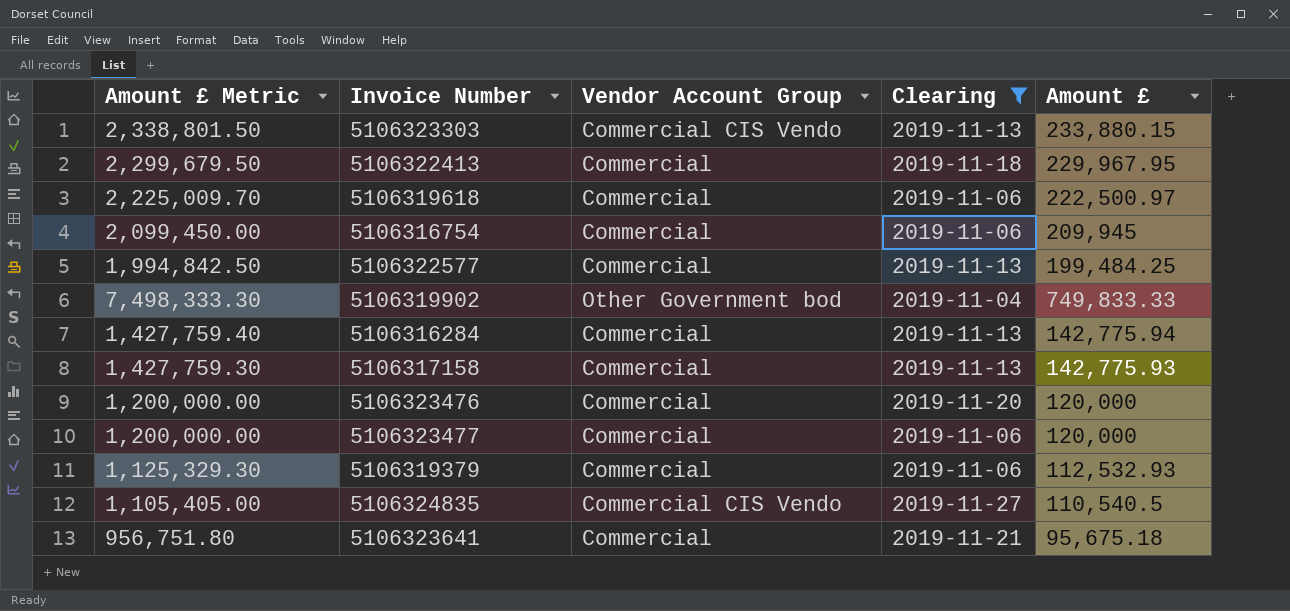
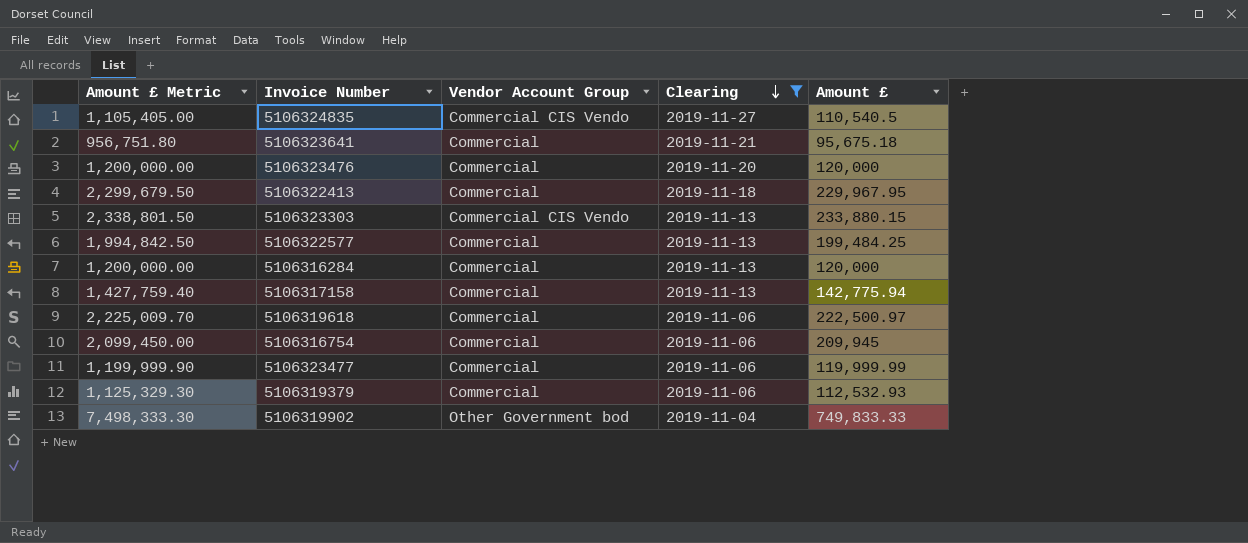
row order: none -> Clearing descending
5106316284 | Amount £ Metric: 1,427,759.40 -> 1,200,000.00
5106316284 | Amount £: 142,775.94 -> 120,000
5106317158 | Amount £ Metric: 1,427,759.30 -> 1,427,759.40
5106317158 | Amount £: 142,775.93 -> 142,775.94
5106323477 | Amount £ Metric: 1,200,000.00 -> 1,199,999.90
5106323477 | Amount £: 120,000 -> 119,999.99

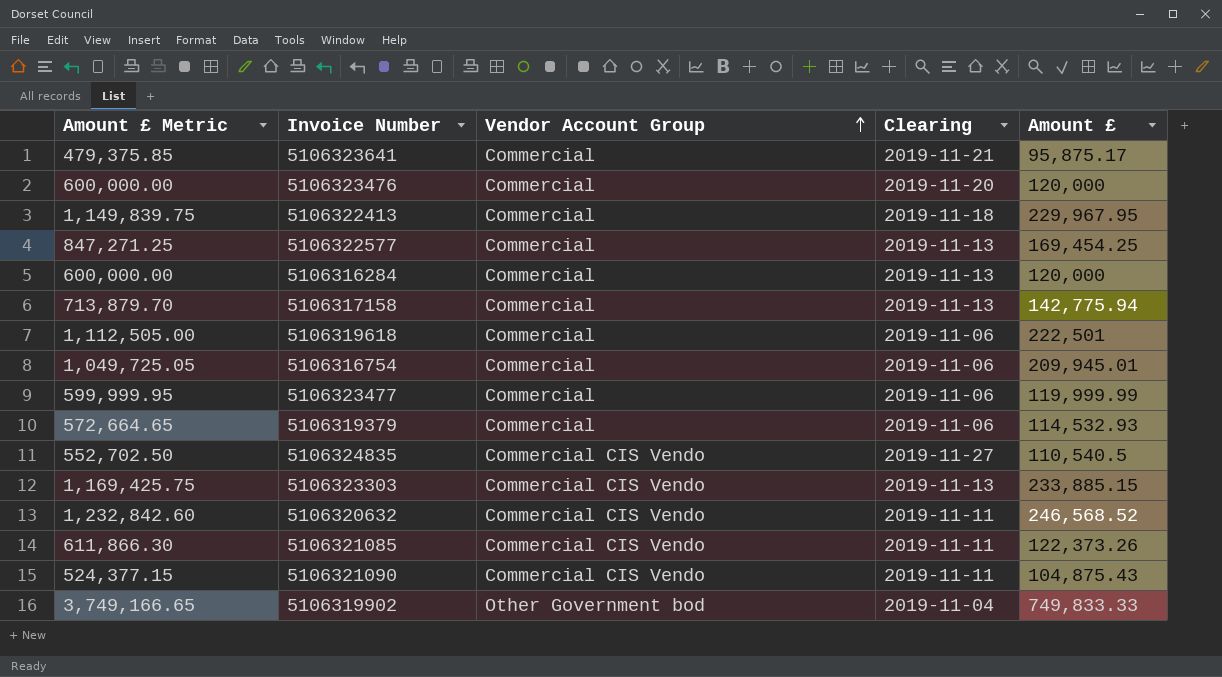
filter: Clearing != 2019-11-11 -> none
row order: Clearing descending -> Vendor Account Group ascending
column Amount £ Metric | formula: [Amount £] * 10 -> [Amount £] * 5
5106323641 | Amount £: 95,675.18 -> 95,875.17
5106322577 | Amount £: 199,484.25 -> 169,454.25
5106319618 | Amount £: 222,500.97 -> 222,501
5106316754 | Amount £: 209,945 -> 209,945.01
5106319379 | Amount £: 112,532.93 -> 114,532.93
5106323303 | Amount £: 233,880.15 -> 233,885.15

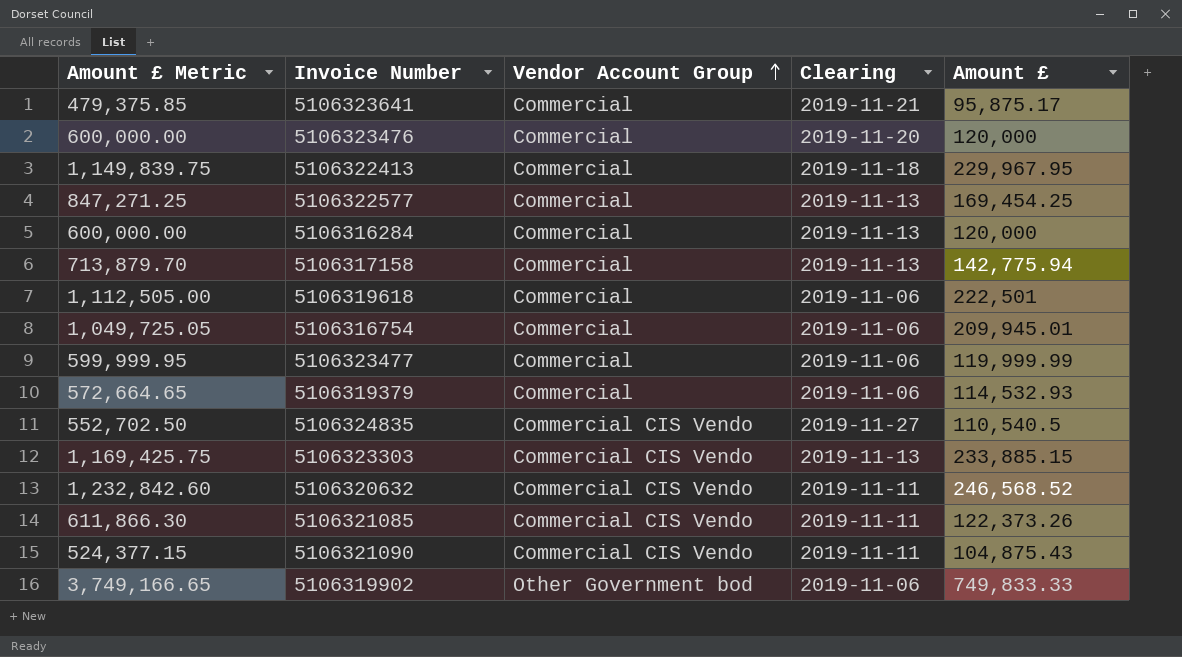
5106319902 | Clearing: 2019-11-04 -> 2019-11-06

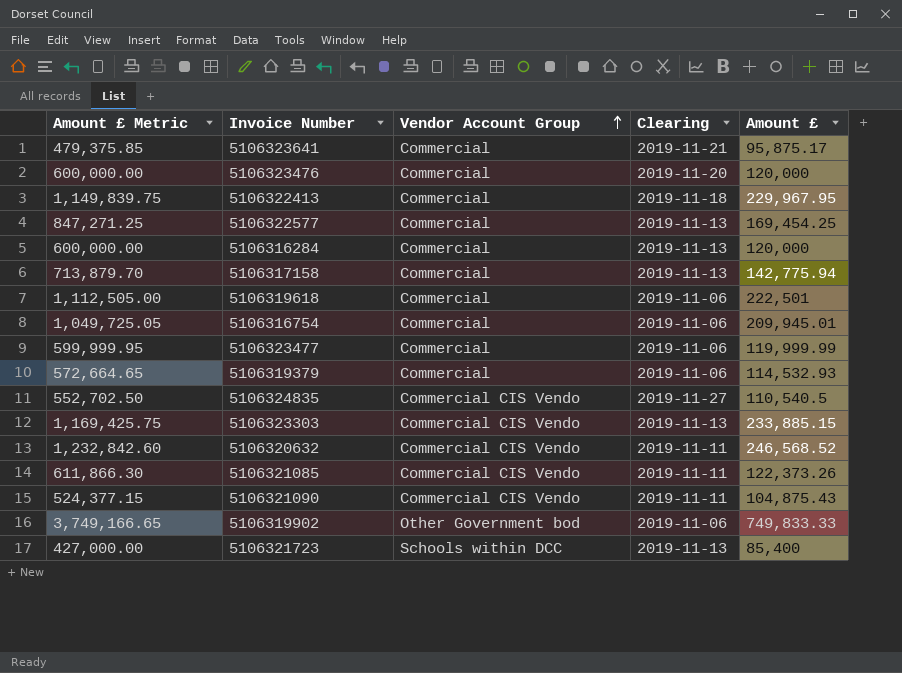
row 5106321723: none -> 427,000.00 | Schools within DCC | 2019-11-13 | 85,400

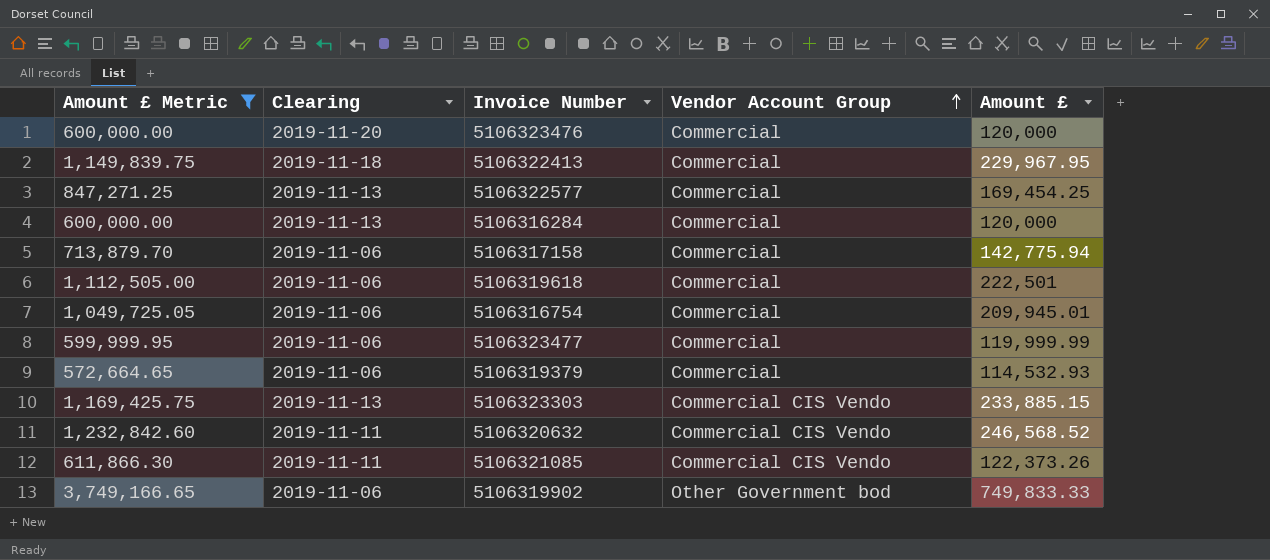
filter: none -> Amount £ Metric >= 572,664.65
column Clearing | position: 4 -> 2
5106317158 | Clearing: 2019-11-13 -> 2019-11-06

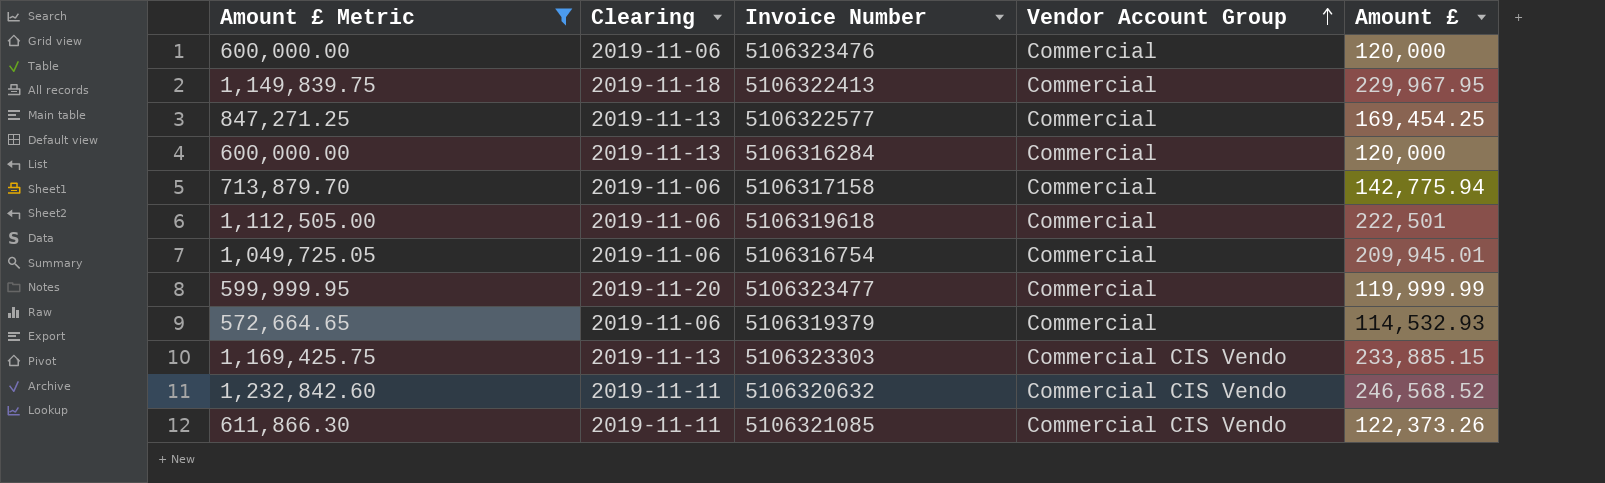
row 5106319902: 3,749,166.65 | 2019-11-06 | Other Government bod | 749,833.33 -> none
5106323476 | Clearing: 2019-11-20 -> 2019-11-06
5106323477 | Clearing: 2019-11-06 -> 2019-11-20

